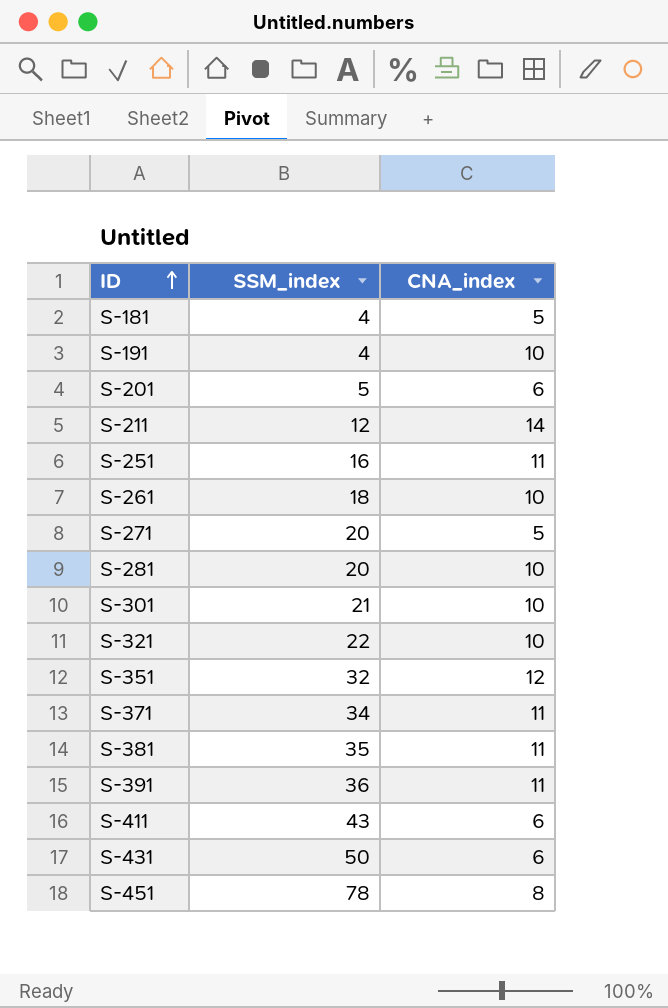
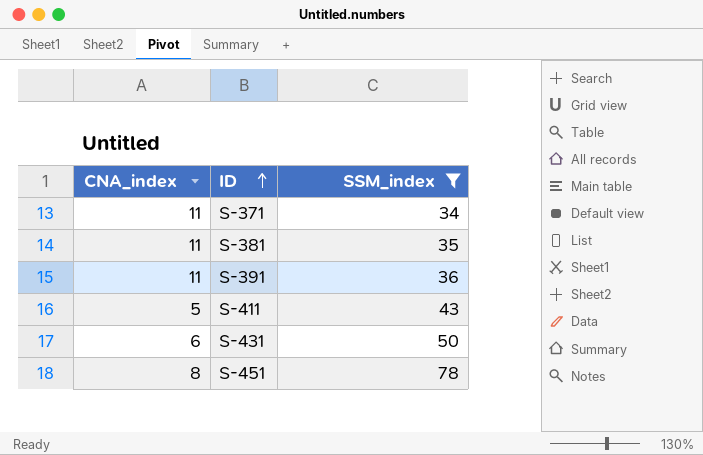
filter: none -> SSM_index >= 34
column CNA_index | position: 3 -> 1
S-411 | CNA_index: 6 -> 5

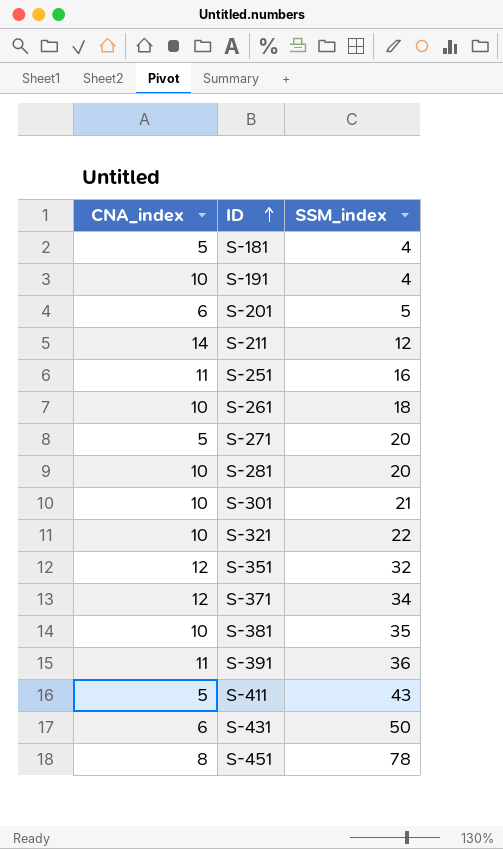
filter: SSM_index >= 34 -> none
S-371 | CNA_index: 11 -> 12
S-381 | CNA_index: 11 -> 10

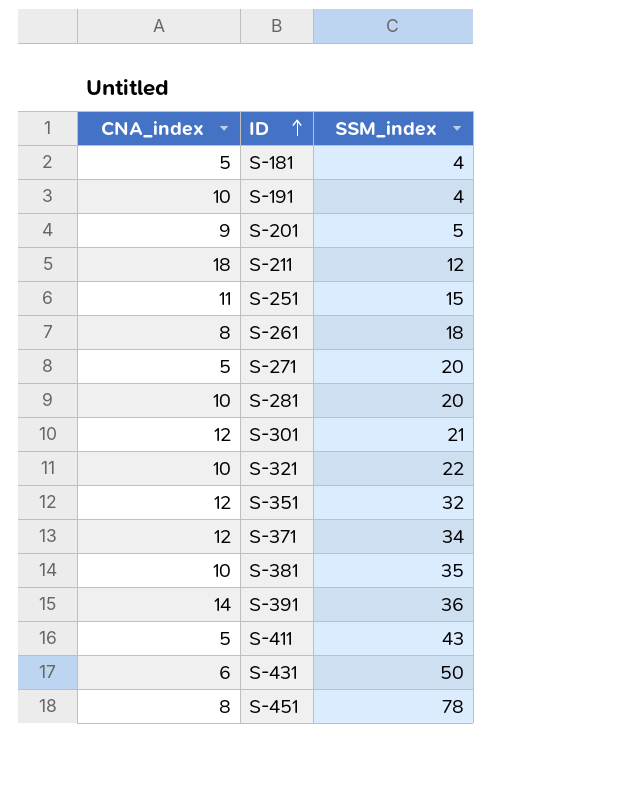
S-201 | CNA_index: 6 -> 9
S-211 | CNA_index: 14 -> 18
S-251 | SSM_index: 16 -> 15
S-261 | CNA_index: 10 -> 8
S-301 | CNA_index: 10 -> 12
S-391 | CNA_index: 11 -> 14

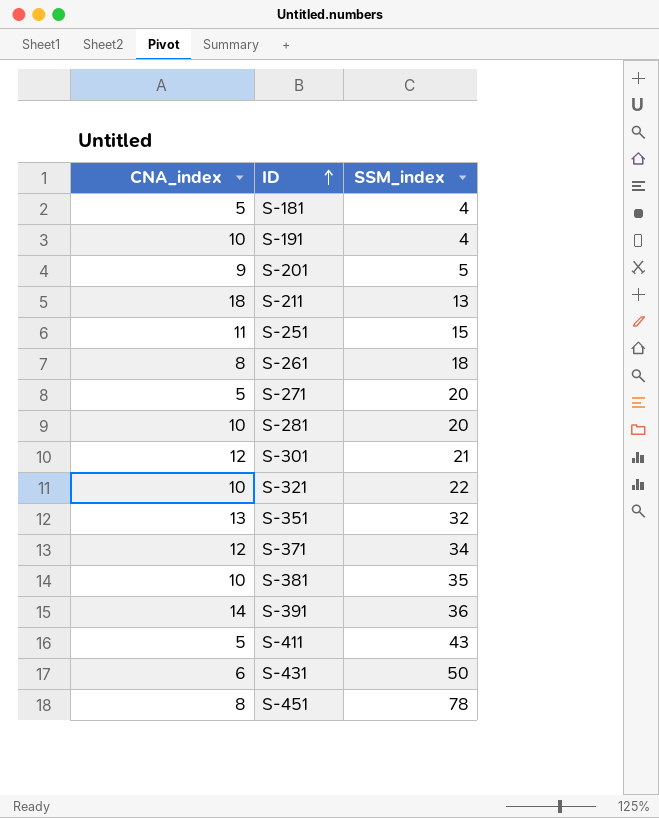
S-211 | SSM_index: 12 -> 13
S-351 | CNA_index: 12 -> 13

